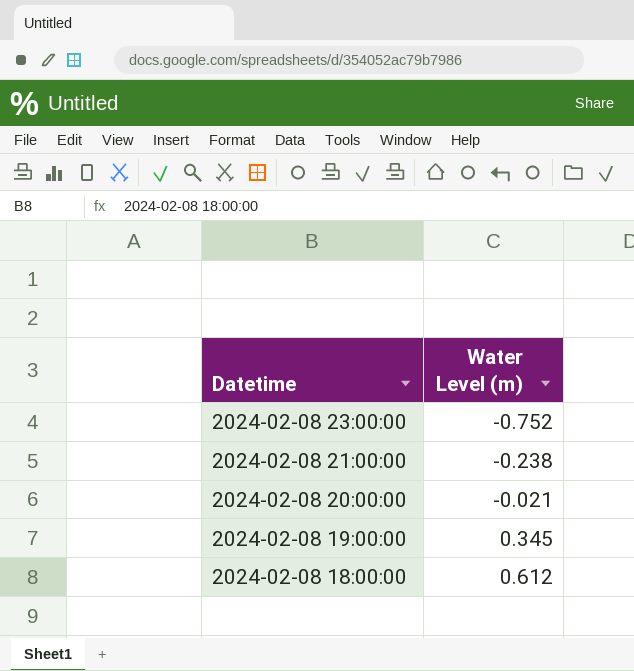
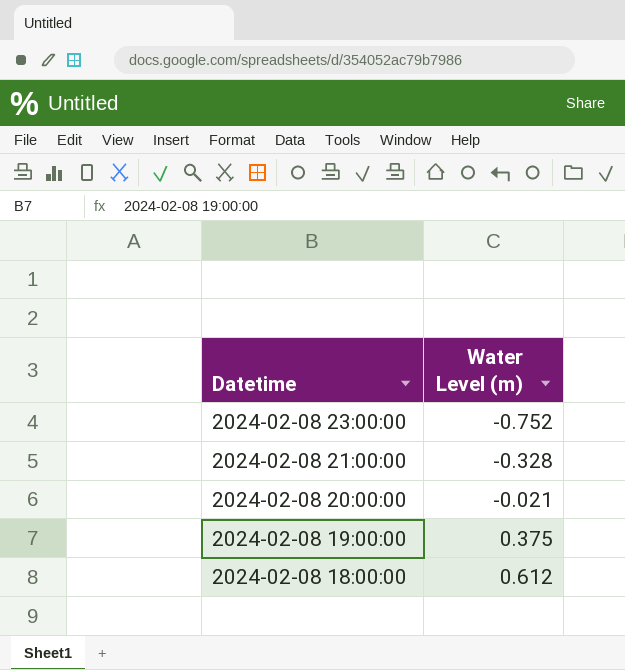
2024-02-08 21:00:00 | Water Level (m): -0.238 -> -0.328
2024-02-08 19:00:00 | Water Level (m): 0.345 -> 0.375

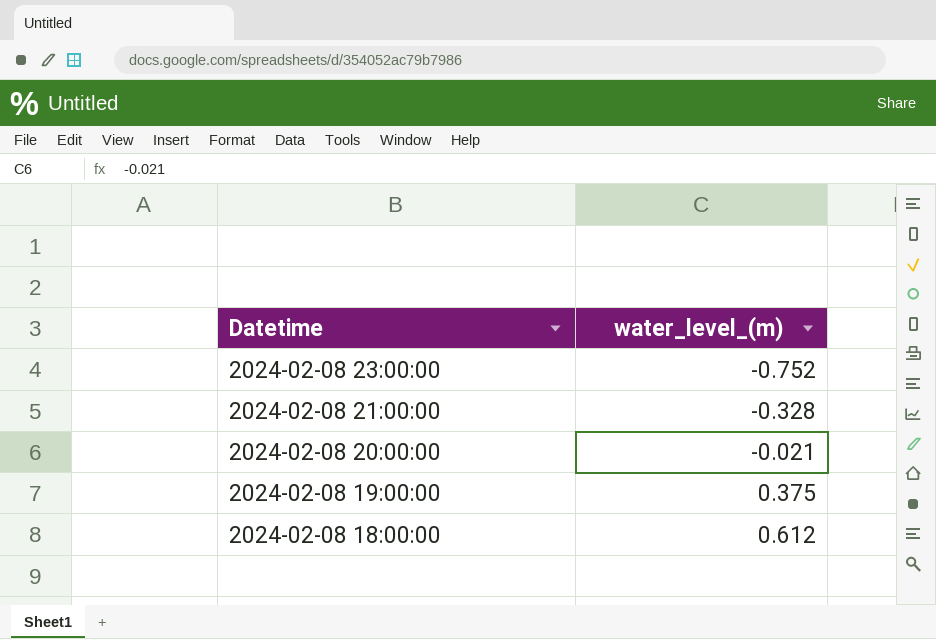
column name: Water Level (m) -> water_level_(m)

